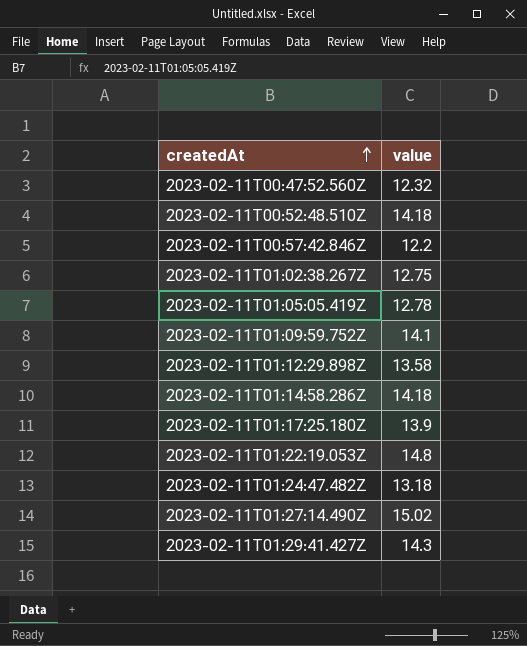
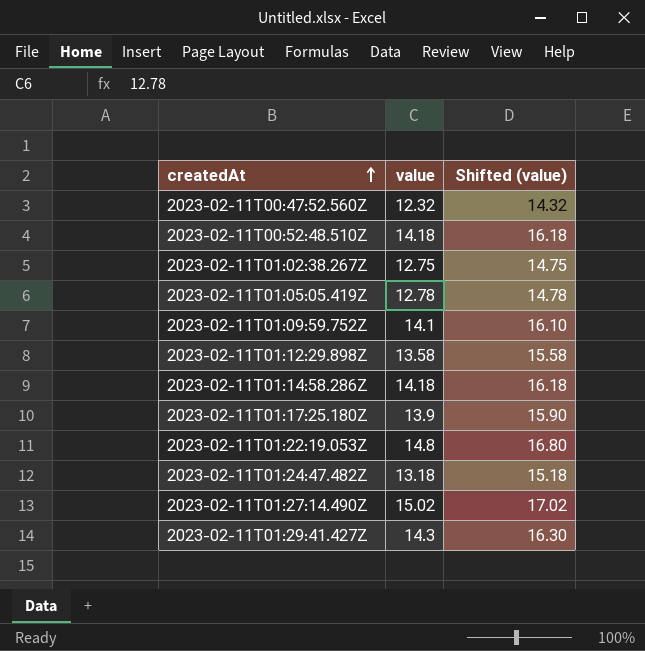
column Shifted (value) | formula: none -> [value] + 2
row 2023-02-11T00:57:42.846Z: 12.2 -> none

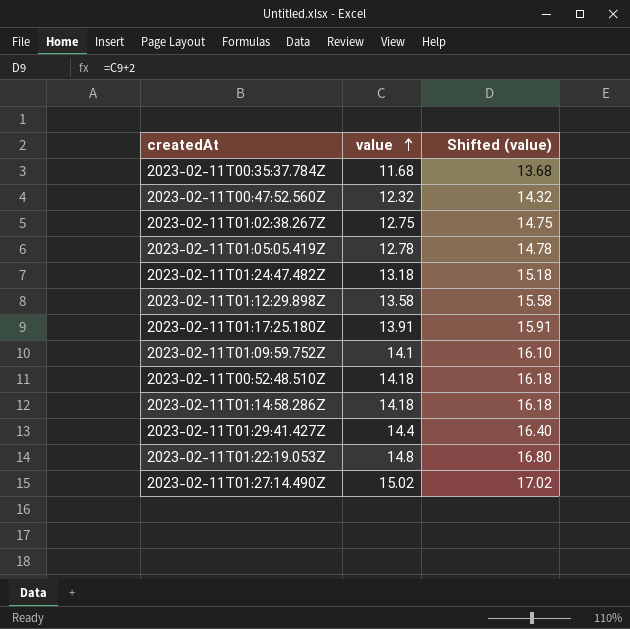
row order: createdAt ascending -> value ascending
row 2023-02-11T00:35:37.784Z: none -> 11.68 | 13.68
2023-02-11T01:17:25.180Z | value: 13.9 -> 13.91
2023-02-11T01:17:25.180Z | Shifted (value): 15.90 -> 15.91
2023-02-11T01:29:41.427Z | value: 14.3 -> 14.4
2023-02-11T01:29:41.427Z | Shifted (value): 16.30 -> 16.40

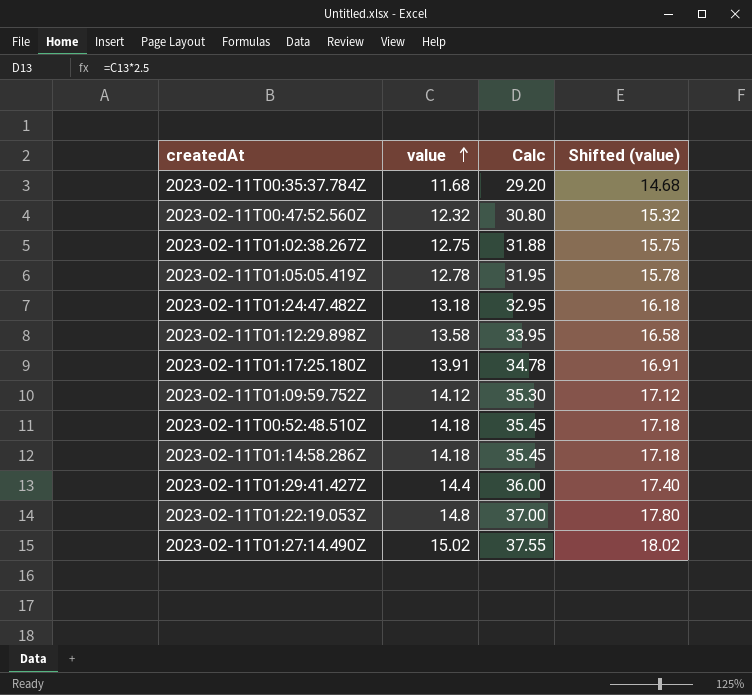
column Calc | formula: none -> [value] * 2.5
column Shifted (value) | formula: [value] + 2 -> [value] + 3
2023-02-11T01:09:59.752Z | value: 14.1 -> 14.12

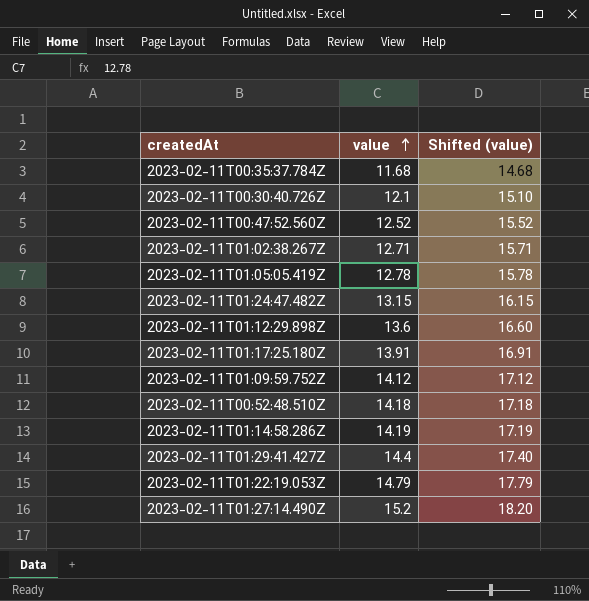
column Calc | formula: [value] * 2.5 -> none
row 2023-02-11T00:30:40.726Z: none -> 12.1 | 15.10
2023-02-11T00:47:52.560Z | value: 12.32 -> 12.52
2023-02-11T00:47:52.560Z | Shifted (value): 15.32 -> 15.52
2023-02-11T01:02:38.267Z | value: 12.75 -> 12.71
2023-02-11T01:02:38.267Z | Shifted (value): 15.75 -> 15.71
2023-02-11T01:24:47.482Z | value: 13.18 -> 13.15
2023-02-11T01:24:47.482Z | Shifted (value): 16.18 -> 16.15
2023-02-11T01:12:29.898Z | value: 13.58 -> 13.6
2023-02-11T01:12:29.898Z | Shifted (value): 16.58 -> 16.60
2023-02-11T01:14:58.286Z | value: 14.18 -> 14.19
2023-02-11T01:14:58.286Z | Shifted (value): 17.18 -> 17.19
2023-02-11T01:22:19.053Z | value: 14.8 -> 14.79
2023-02-11T01:22:19.053Z | Shifted (value): 17.80 -> 17.79
2023-02-11T01:27:14.490Z | value: 15.02 -> 15.2
2023-02-11T01:27:14.490Z | Shifted (value): 18.02 -> 18.20

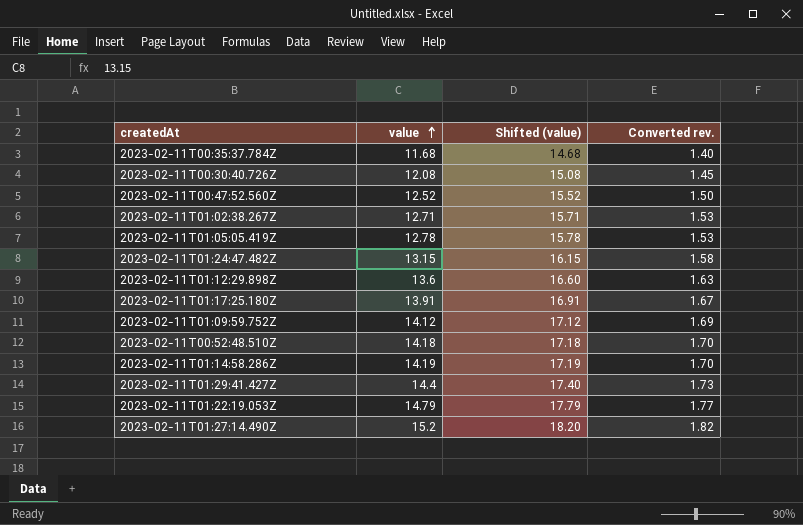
column Converted rev. | formula: none -> [value] * 0.12
2023-02-11T00:30:40.726Z | value: 12.1 -> 12.08
2023-02-11T00:30:40.726Z | Shifted (value): 15.10 -> 15.08

